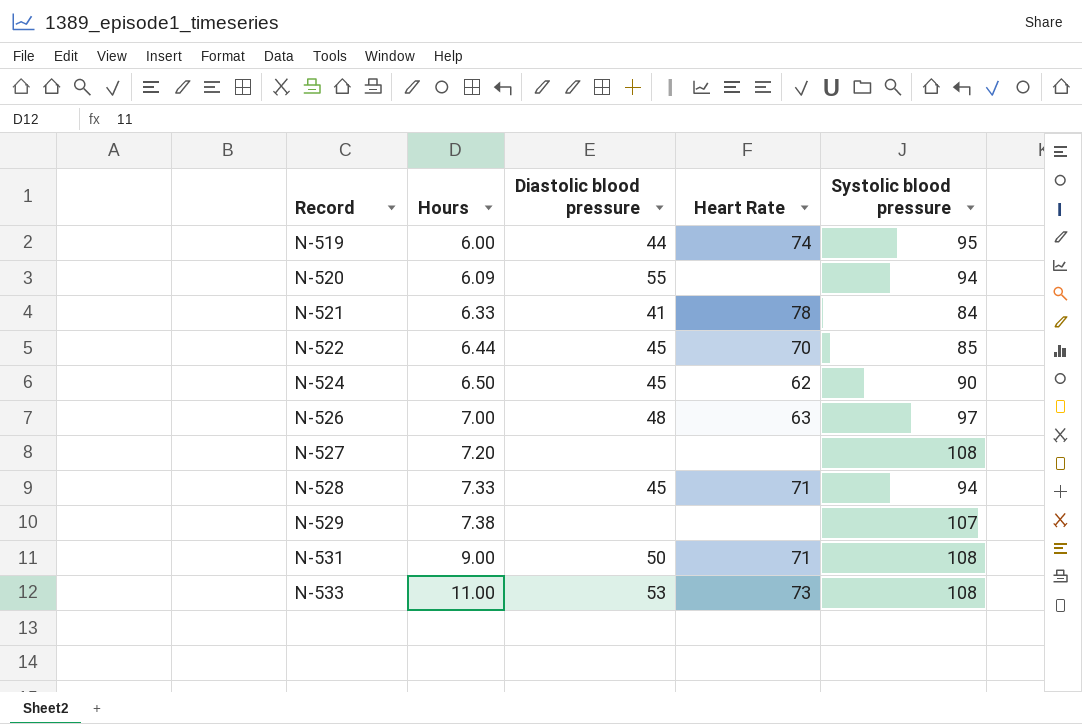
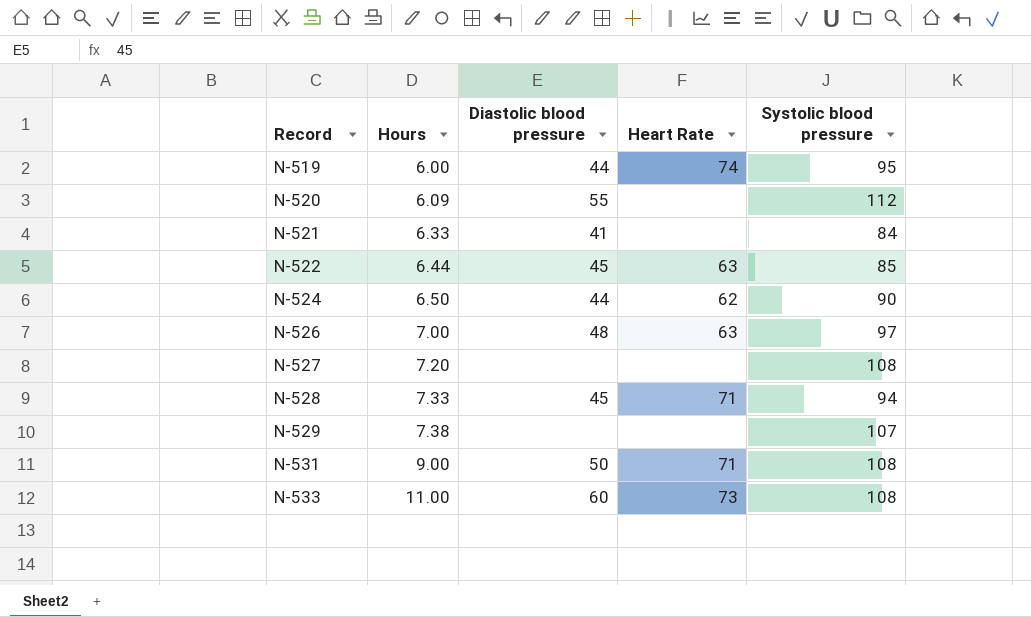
N-520 | Systolic blood pressure: 94 -> 112
N-521 | Heart Rate: 78 -> none
N-522 | Heart Rate: 70 -> 63
N-524 | Diastolic blood pressure: 45 -> 44
N-533 | Diastolic blood pressure: 53 -> 60

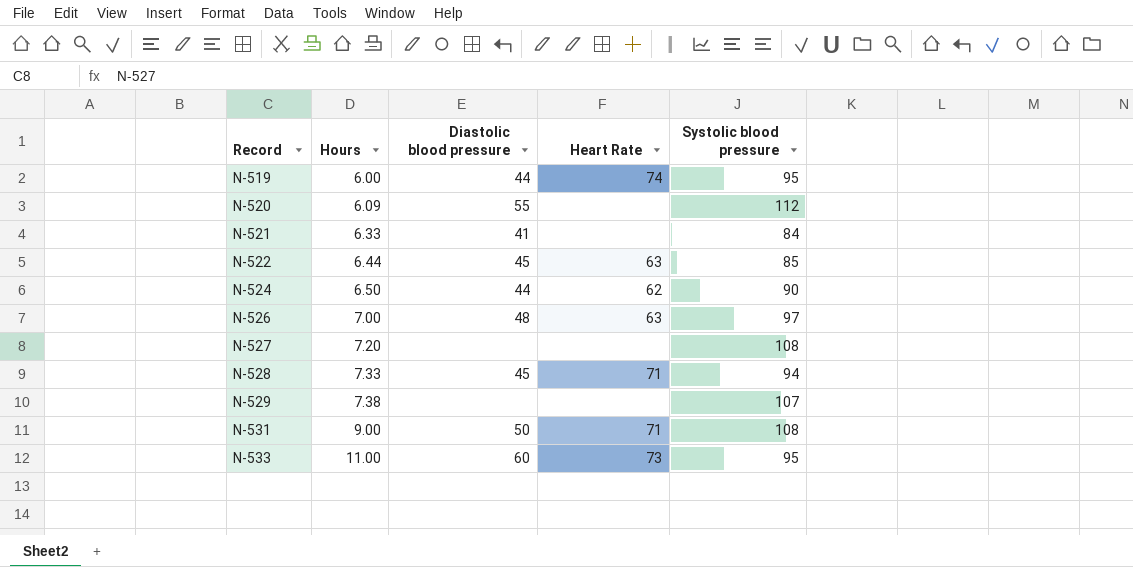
N-533 | Systolic blood pressure: 108 -> 95

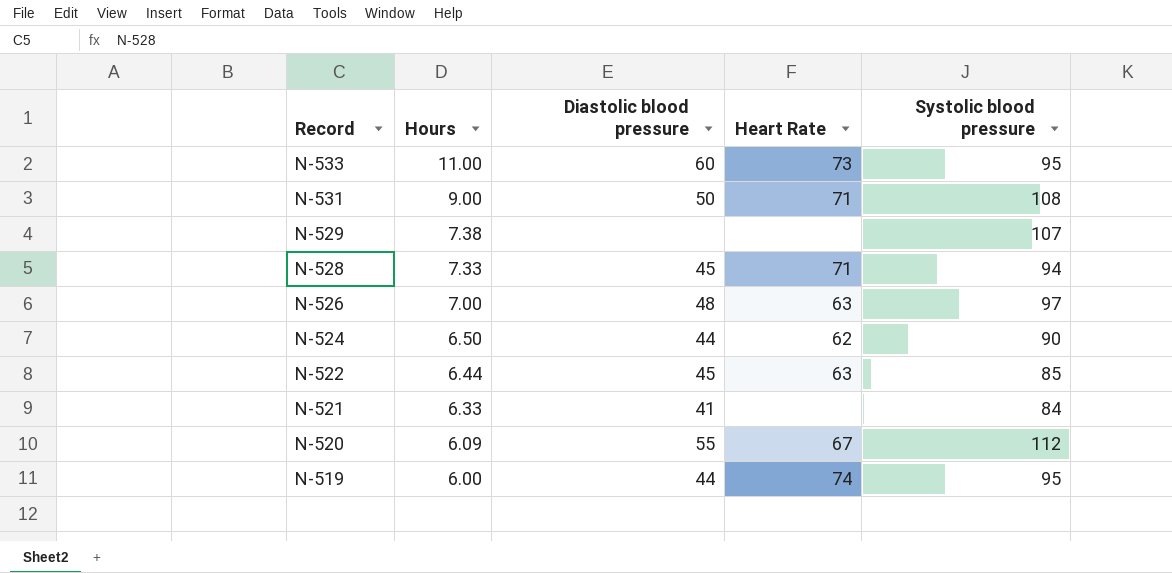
row order: Record ascending -> Record descending
row N-527: 7.20 | none | none | 108 -> none
N-520 | Heart Rate: none -> 67

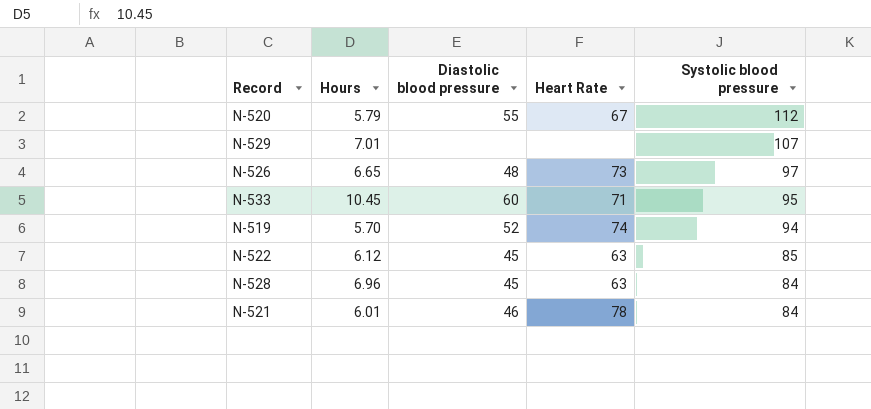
row order: Record descending -> Systolic blood pressure descending
row N-531: 9.00 | 50 | 71 | 108 -> none
row N-524: 6.50 | 44 | 62 | 90 -> none
N-520 | Hours: 6.09 -> 5.79
N-529 | Hours: 7.38 -> 7.01
N-526 | Hours: 7.00 -> 6.65
N-526 | Heart Rate: 63 -> 73
N-533 | Hours: 11.00 -> 10.45
N-533 | Heart Rate: 73 -> 71
N-519 | Hours: 6.00 -> 5.70
N-519 | Diastolic blood pressure: 44 -> 52
N-519 | Systolic blood pressure: 95 -> 94
N-522 | Hours: 6.44 -> 6.12
N-528 | Hours: 7.33 -> 6.96
N-528 | Heart Rate: 71 -> 63
N-528 | Systolic blood pressure: 94 -> 84
N-521 | Hours: 6.33 -> 6.01
N-521 | Diastolic blood pressure: 41 -> 46
N-521 | Heart Rate: none -> 78

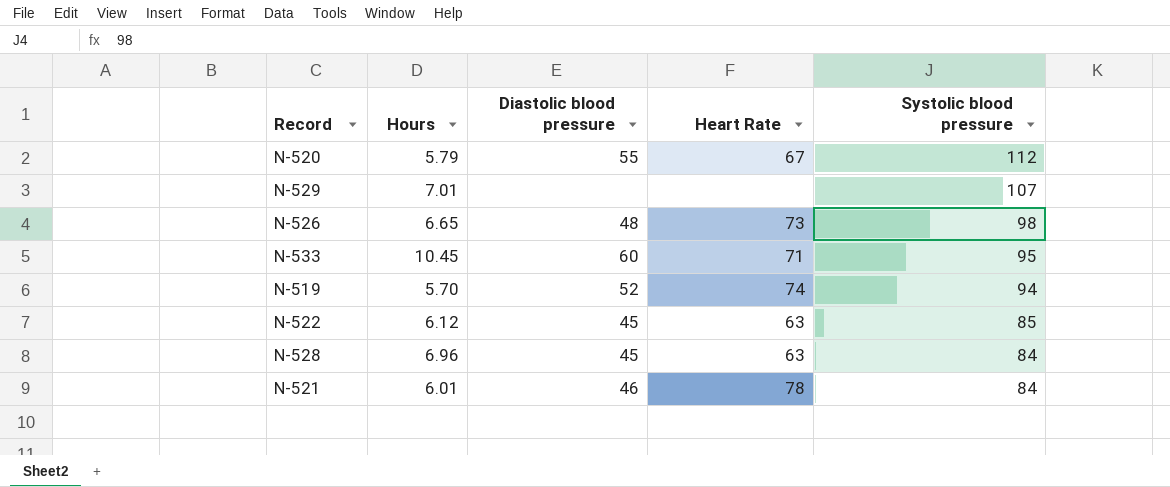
N-526 | Systolic blood pressure: 97 -> 98

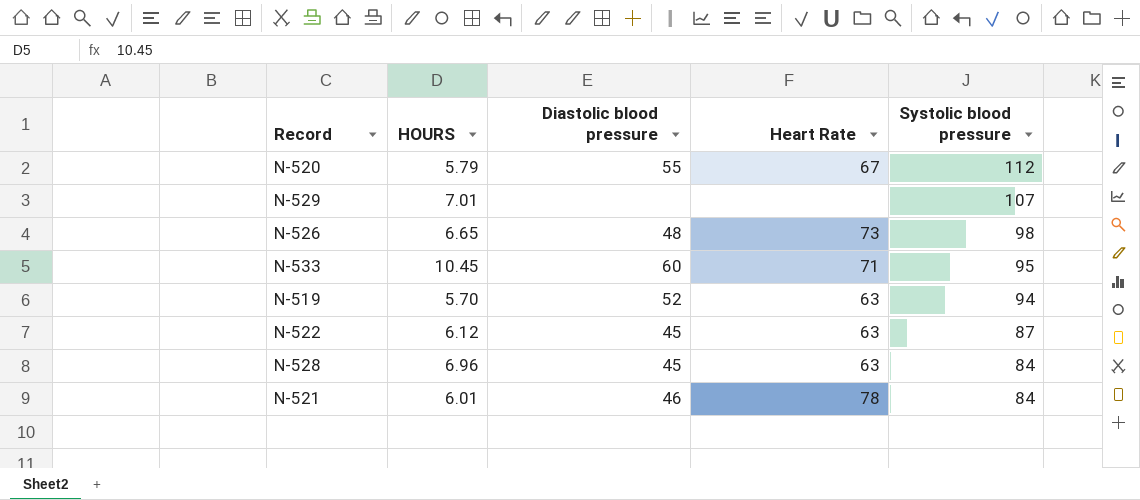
column name: Hours -> HOURS
N-519 | Heart Rate: 74 -> 63
N-522 | Systolic blood pressure: 85 -> 87

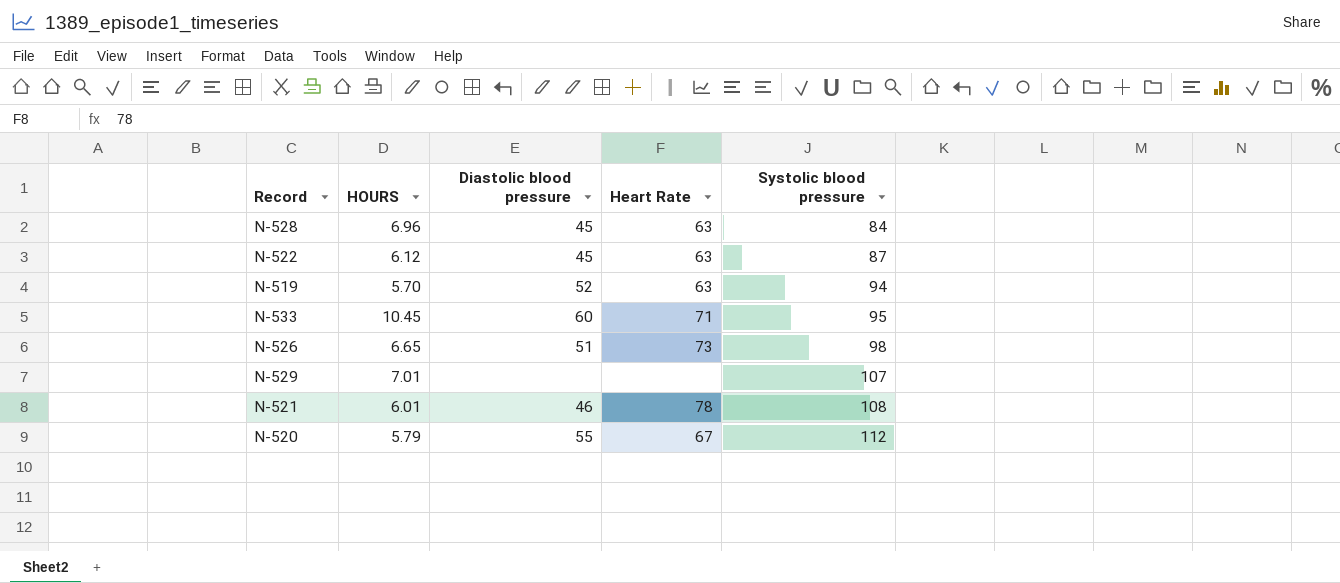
row order: Systolic blood pressure descending -> Systolic blood pressure ascending
N-526 | Diastolic blood pressure: 48 -> 51
N-521 | Systolic blood pressure: 84 -> 108

